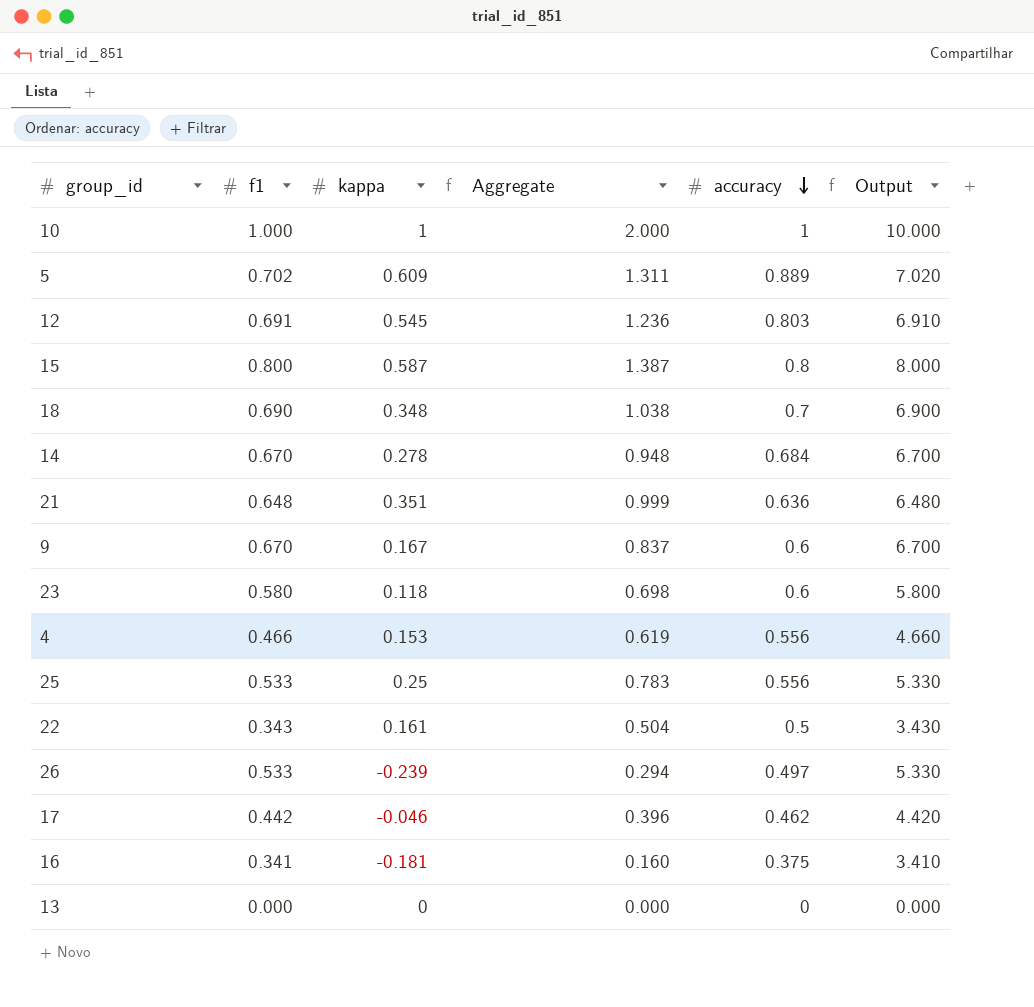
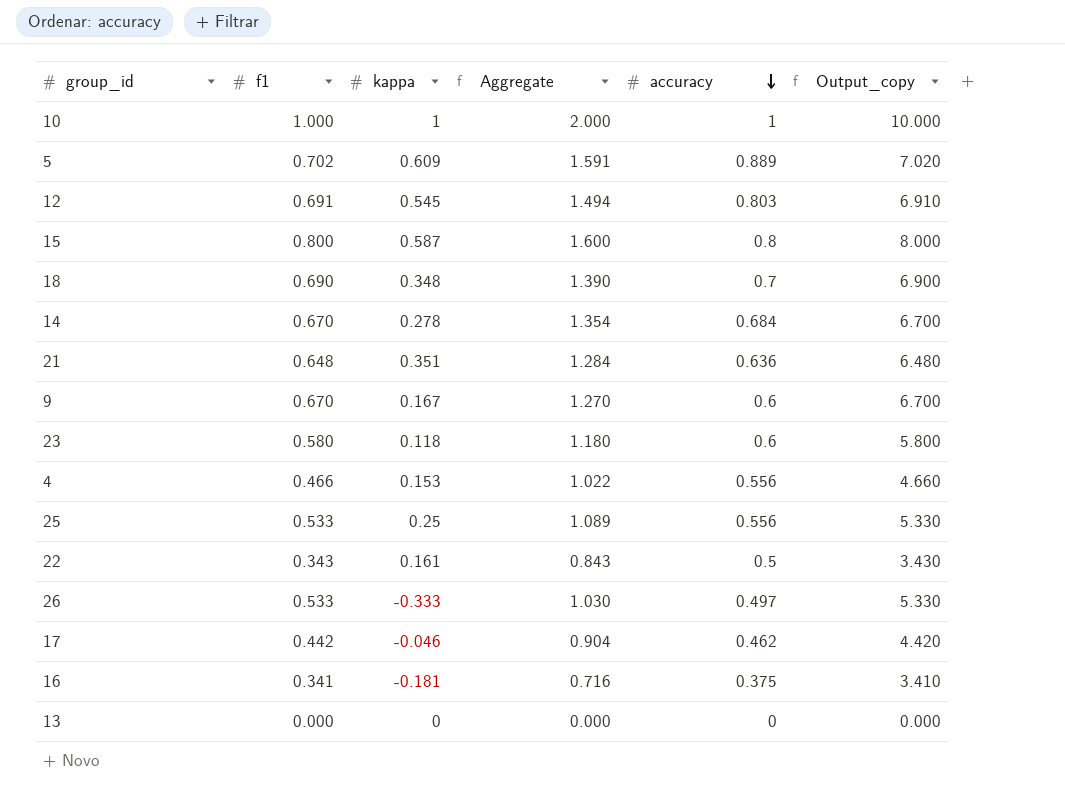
column Aggregate | formula: [f1] + [kappa] -> [f1] + [accuracy]
column name: Output -> Output_copy
26 | kappa: -0.239 -> -0.333

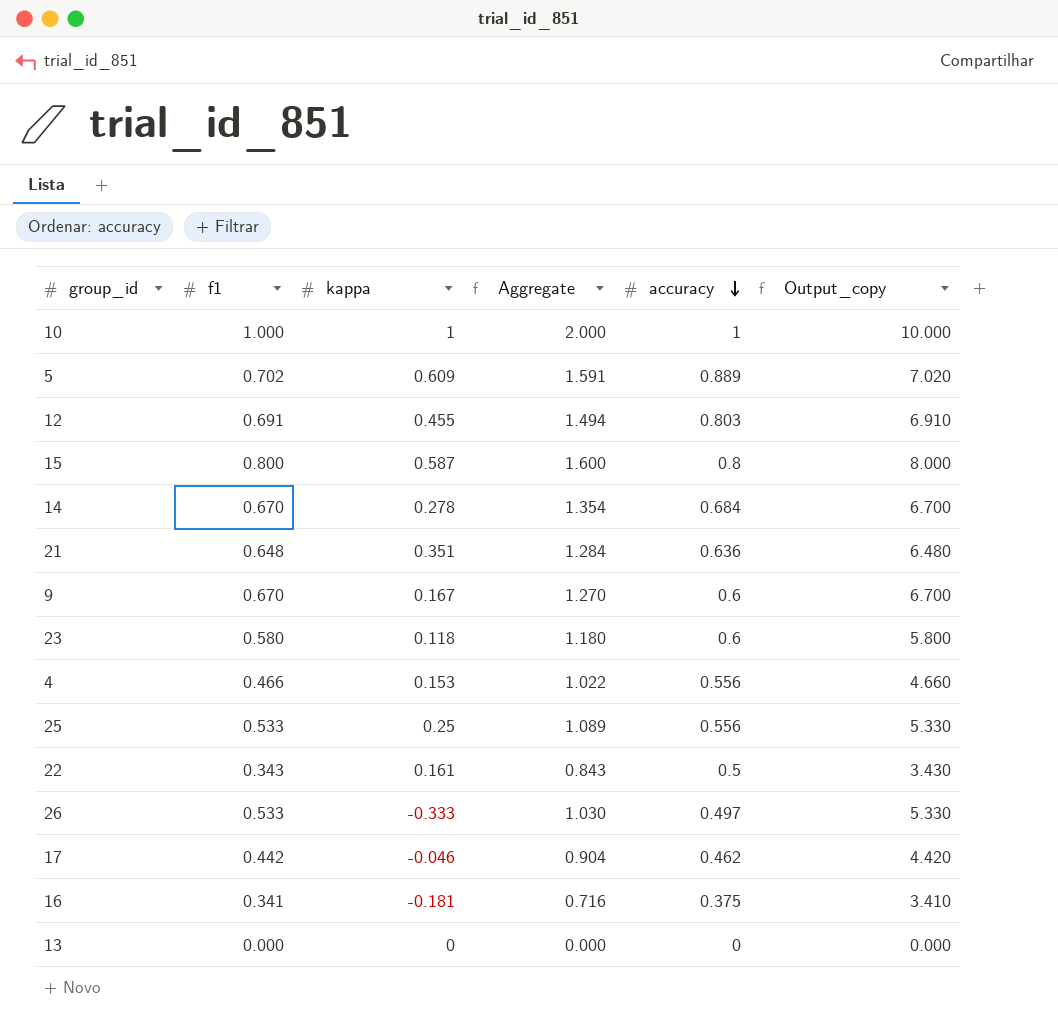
row 18: 0.690 | 0.348 | 1.390 | 0.7 | 6.900 -> none
12 | kappa: 0.545 -> 0.455

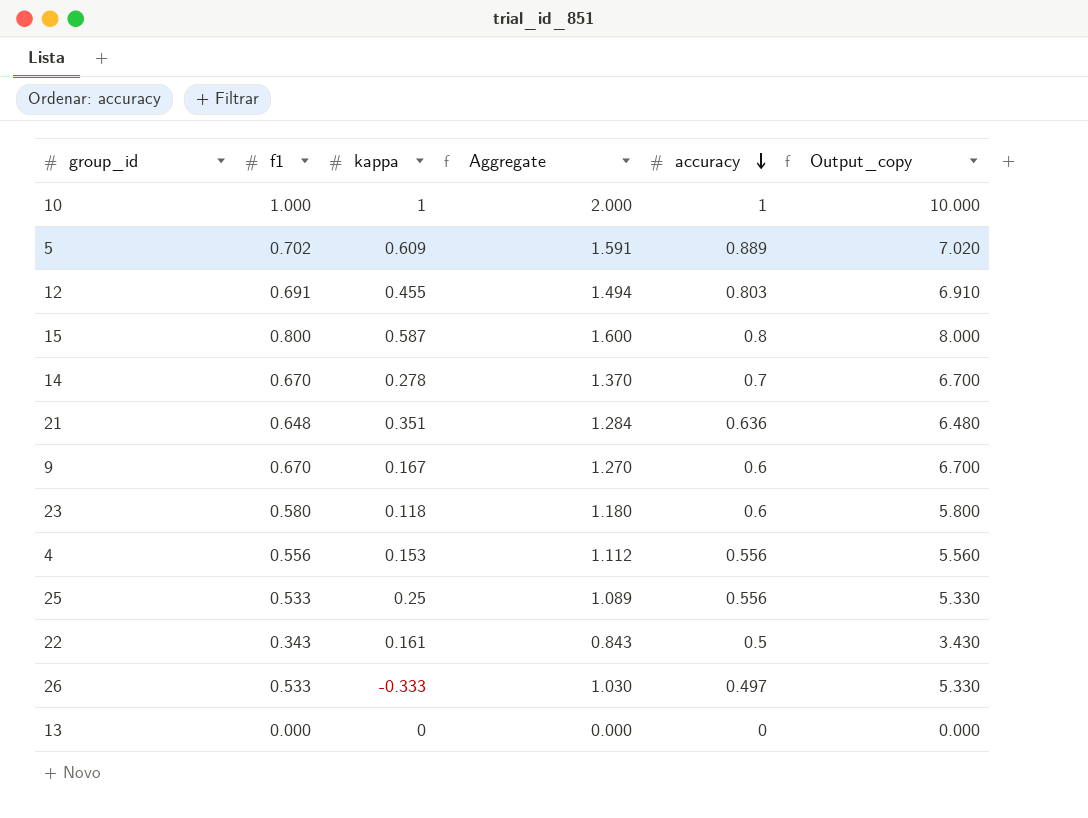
row 17: 0.442 | -0.046 | 0.904 | 0.462 | 4.420 -> none
row 16: 0.341 | -0.181 | 0.716 | 0.375 | 3.410 -> none
14 | Aggregate: 1.354 -> 1.370
14 | accuracy: 0.684 -> 0.7
4 | f1: 0.466 -> 0.556
4 | Aggregate: 1.022 -> 1.112
4 | Output_copy: 4.660 -> 5.560

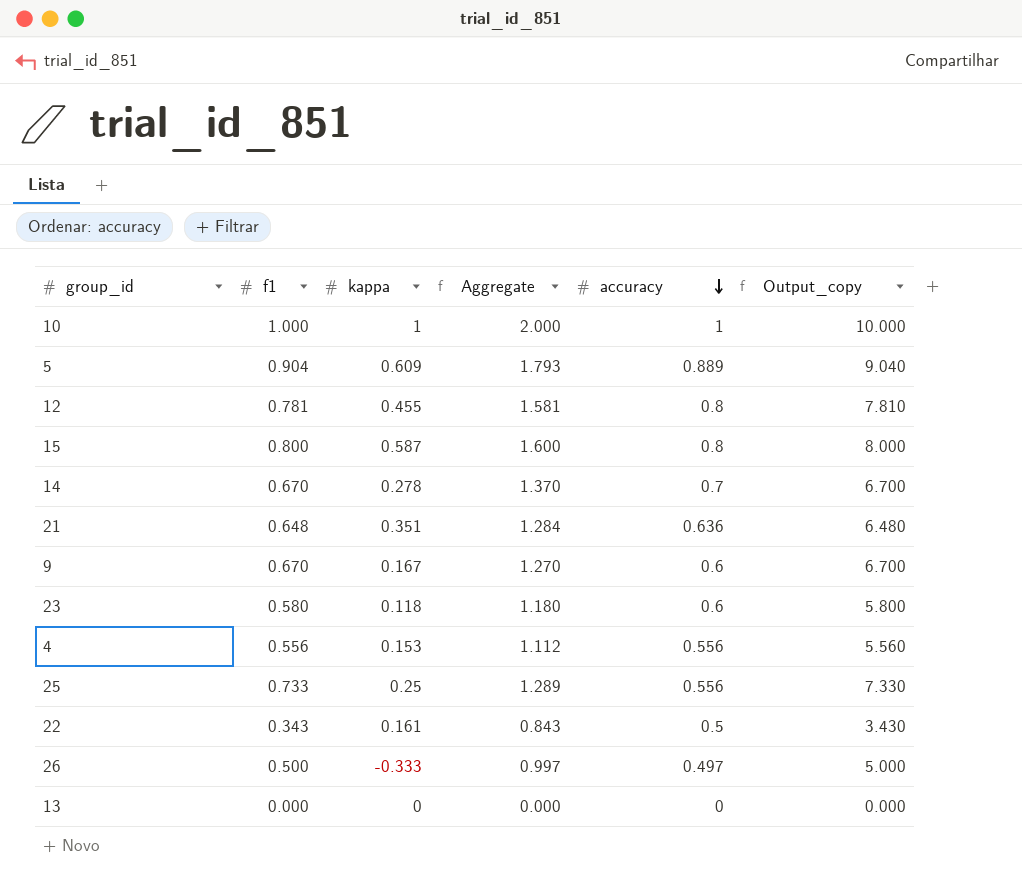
5 | f1: 0.702 -> 0.904
5 | Aggregate: 1.591 -> 1.793
5 | Output_copy: 7.020 -> 9.040
12 | f1: 0.691 -> 0.781
12 | Aggregate: 1.494 -> 1.581
12 | accuracy: 0.803 -> 0.8
12 | Output_copy: 6.910 -> 7.810
25 | f1: 0.533 -> 0.733
25 | Aggregate: 1.089 -> 1.289
25 | Output_copy: 5.330 -> 7.330
26 | f1: 0.533 -> 0.500
26 | Aggregate: 1.030 -> 0.997
26 | Output_copy: 5.330 -> 5.000

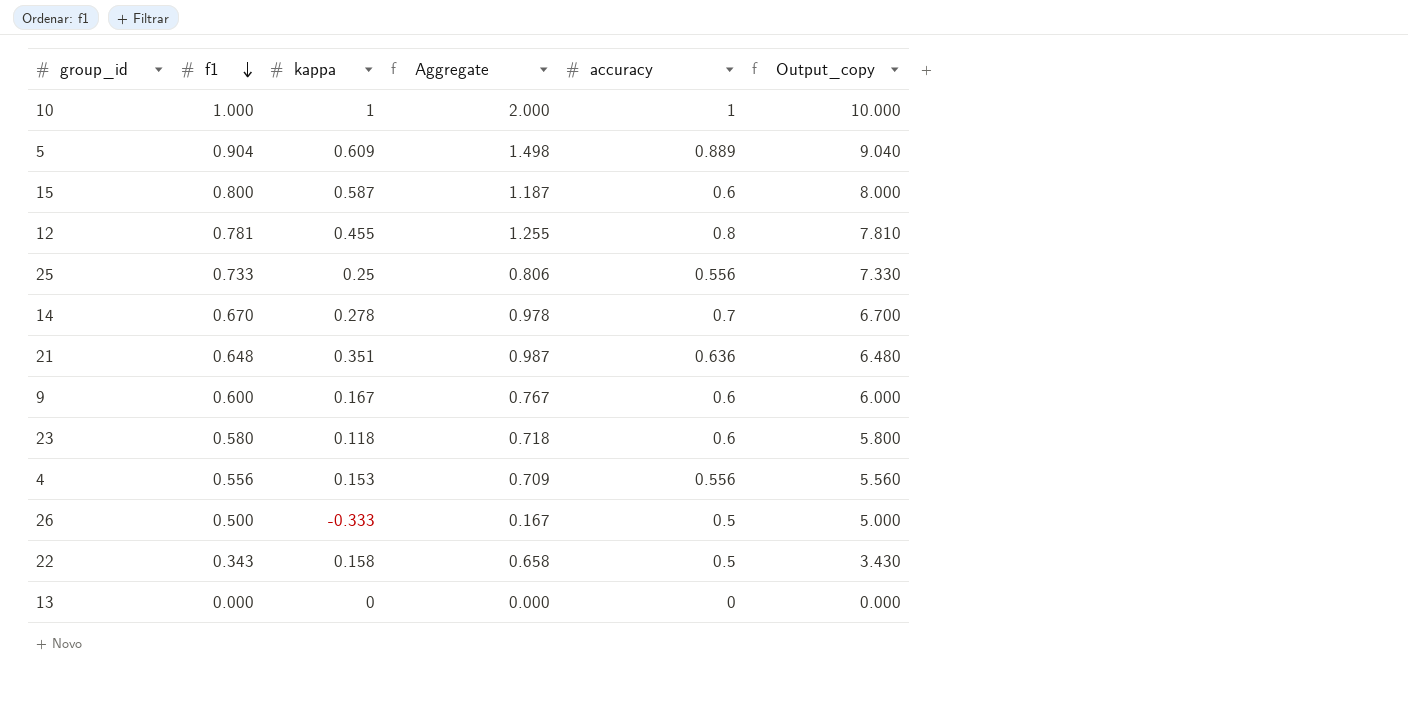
row order: accuracy descending -> f1 descending
column Aggregate | formula: [f1] + [accuracy] -> [kappa] + [accuracy]
15 | accuracy: 0.8 -> 0.6
9 | f1: 0.670 -> 0.600
9 | Output_copy: 6.700 -> 6.000
26 | accuracy: 0.497 -> 0.5
22 | kappa: 0.161 -> 0.158

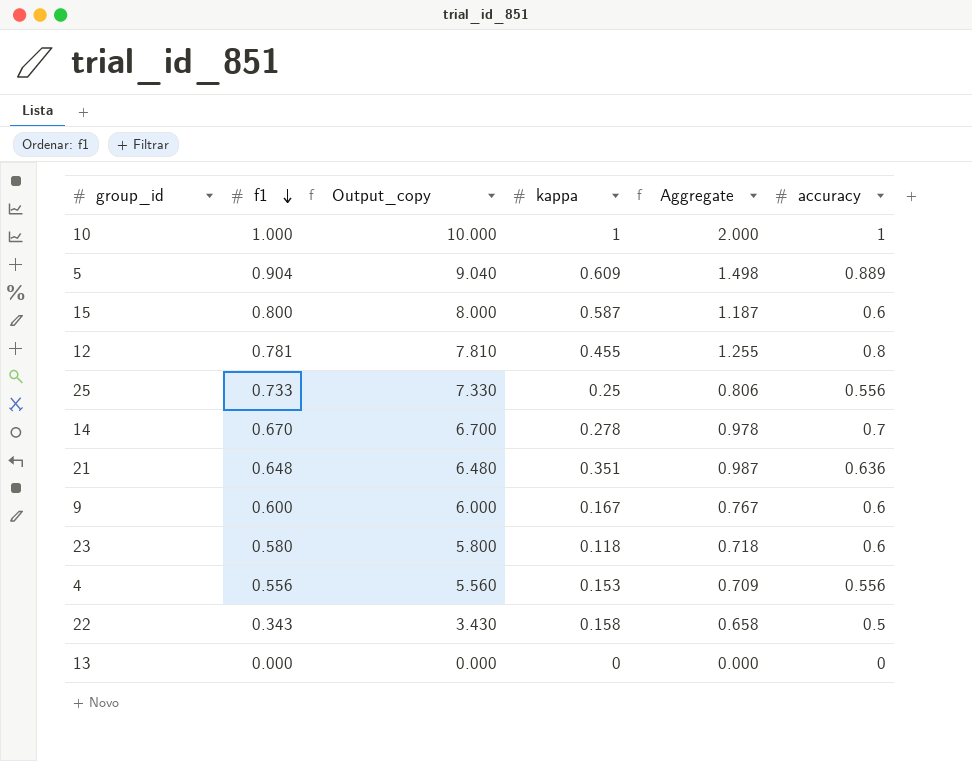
column Output_copy | position: 6 -> 3
row 26: 0.500 | -0.333 | 0.167 | 0.5 | 5.000 -> none

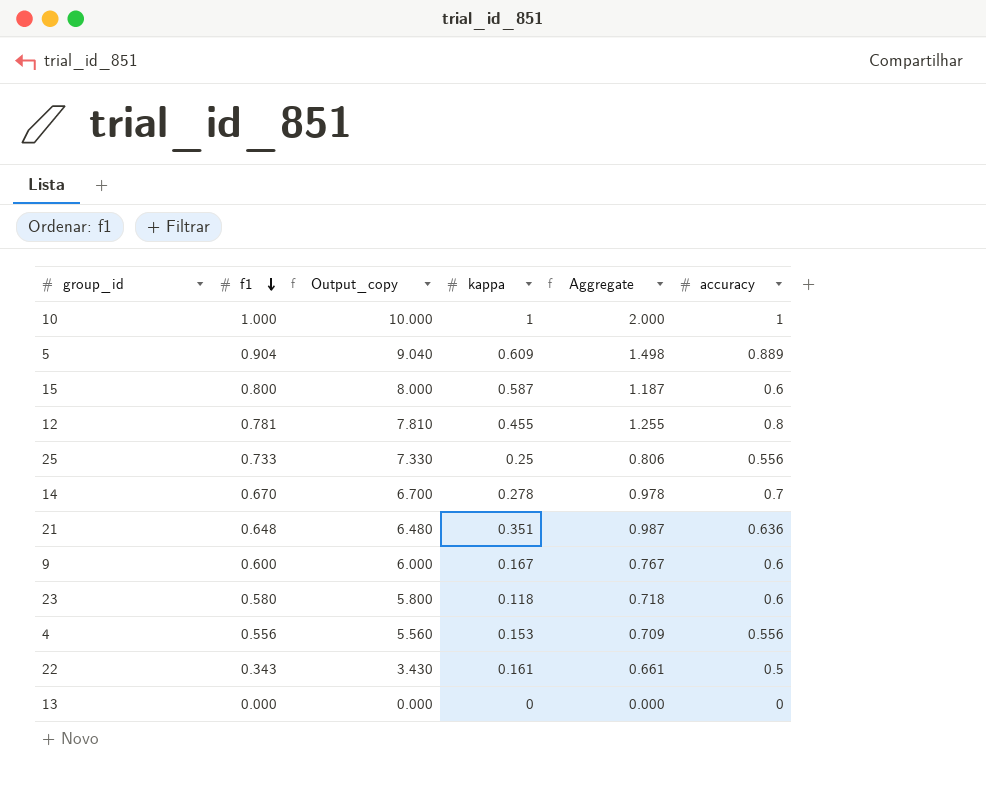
22 | kappa: 0.158 -> 0.161
22 | Aggregate: 0.658 -> 0.661

